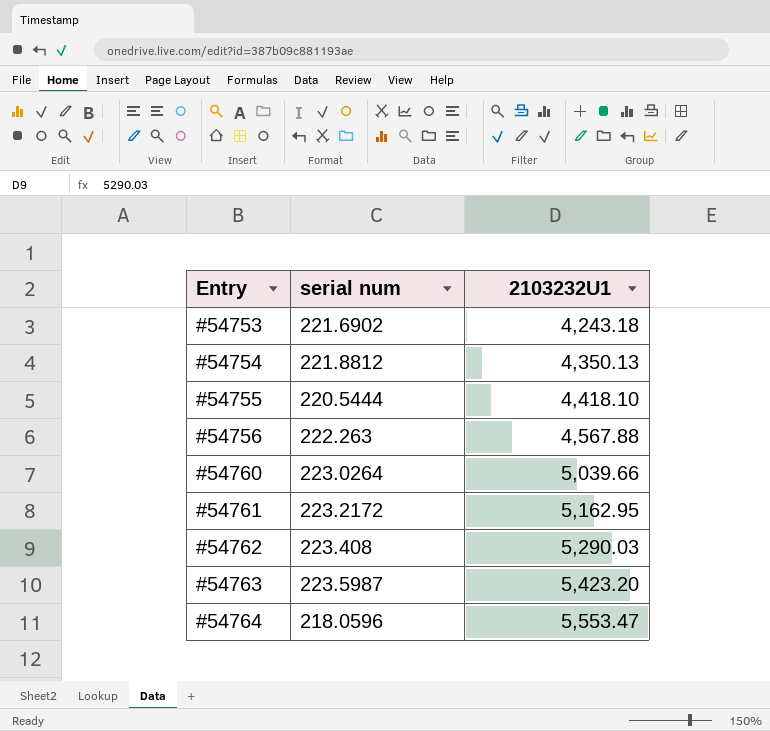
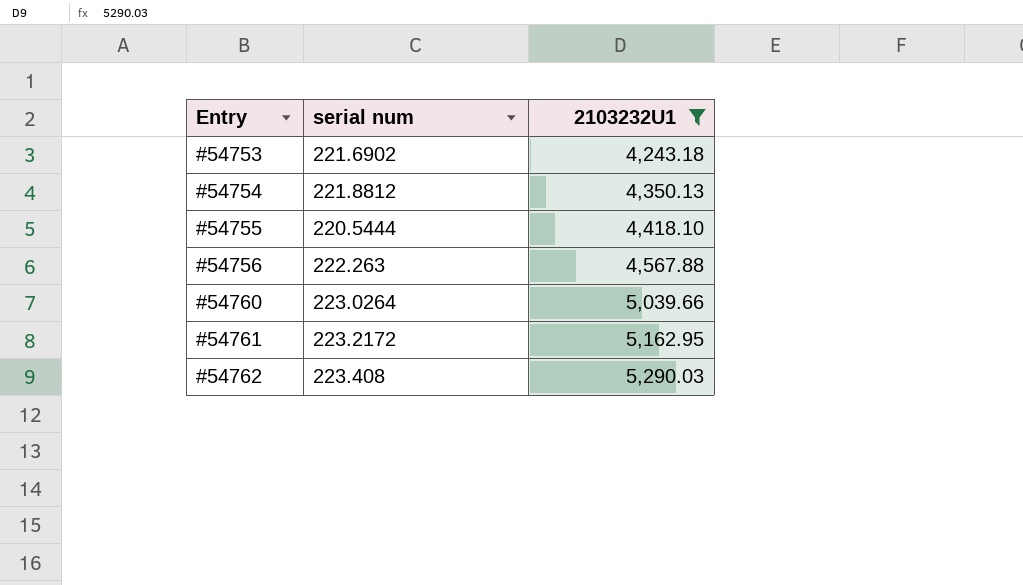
filter: none -> 2103232U1 <= 5,290.03

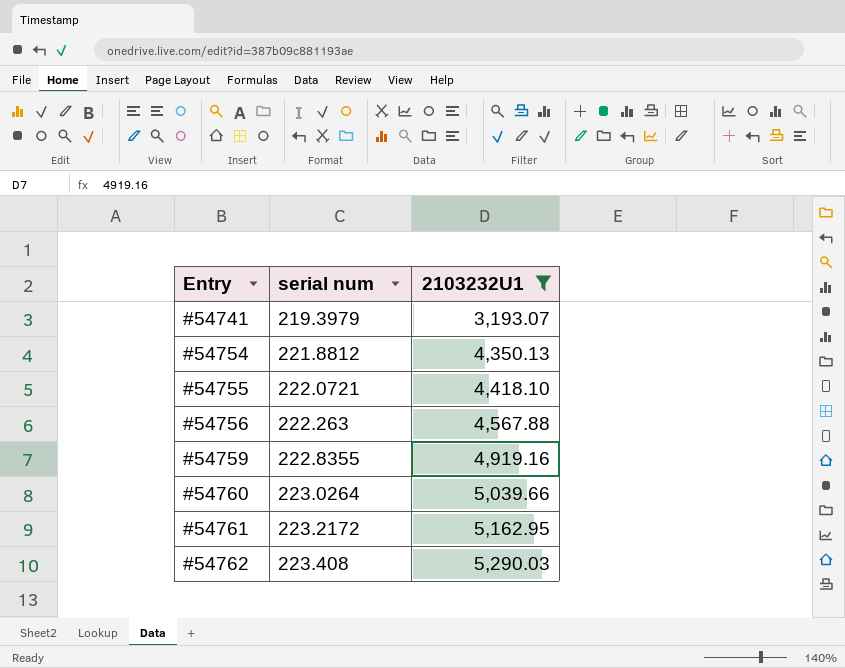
row #54753: 221.6902 | 4,243.18 -> none
row #54741: none -> 219.3979 | 3,193.07
#54755 | serial num: 220.5444 -> 222.0721
row #54759: none -> 222.8355 | 4,919.16

